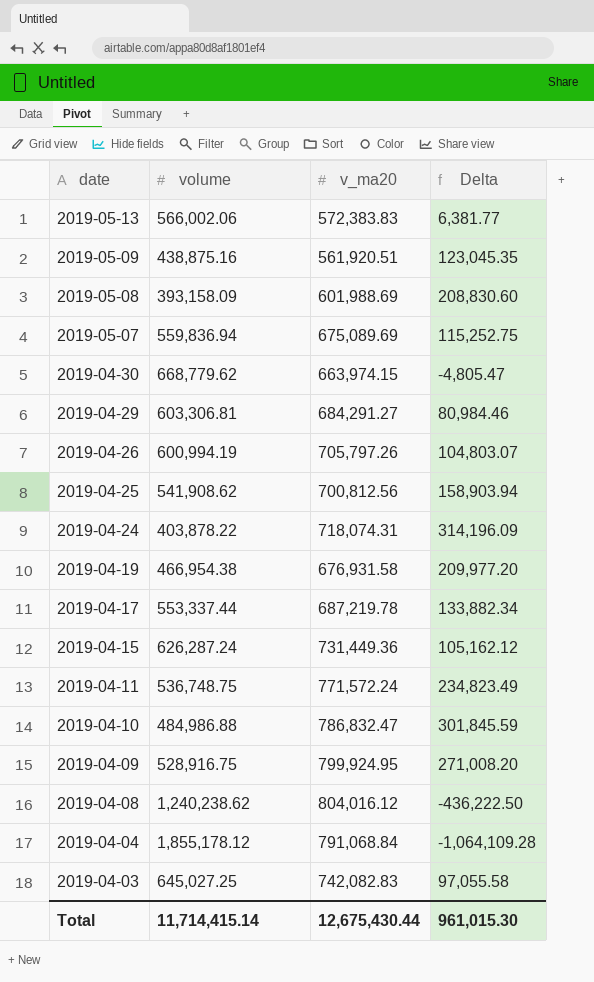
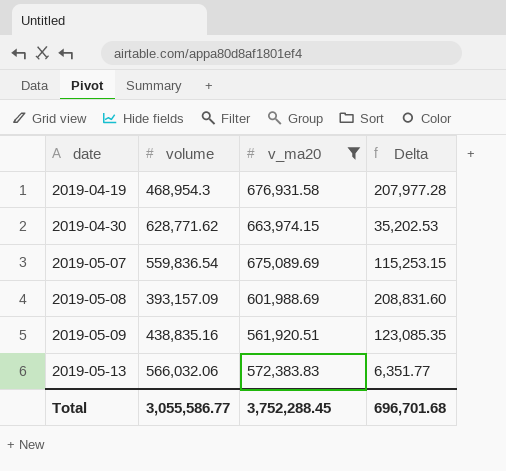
filter: none -> v_ma20 <= 676,931.58
row order: date descending -> date ascending
2019-04-19 | volume: 466,954.38 -> 468,954.3
2019-04-19 | Delta: 209,977.20 -> 207,977.28
2019-04-30 | volume: 668,779.62 -> 628,771.62
2019-04-30 | Delta: -4,805.47 -> 35,202.53
2019-05-07 | volume: 559,836.94 -> 559,836.54
2019-05-07 | Delta: 115,252.75 -> 115,253.15
2019-05-08 | volume: 393,158.09 -> 393,157.09
2019-05-08 | Delta: 208,830.60 -> 208,831.60
2019-05-09 | volume: 438,875.16 -> 438,835.16
2019-05-09 | Delta: 123,045.35 -> 123,085.35
2019-05-13 | volume: 566,002.06 -> 566,032.06
2019-05-13 | Delta: 6,381.77 -> 6,351.77
Total | volume: 11,714,415.14 -> 3,055,586.77
Total | v_ma20: 12,675,430.44 -> 3,752,288.45
Total | Delta: 961,015.30 -> 696,701.68

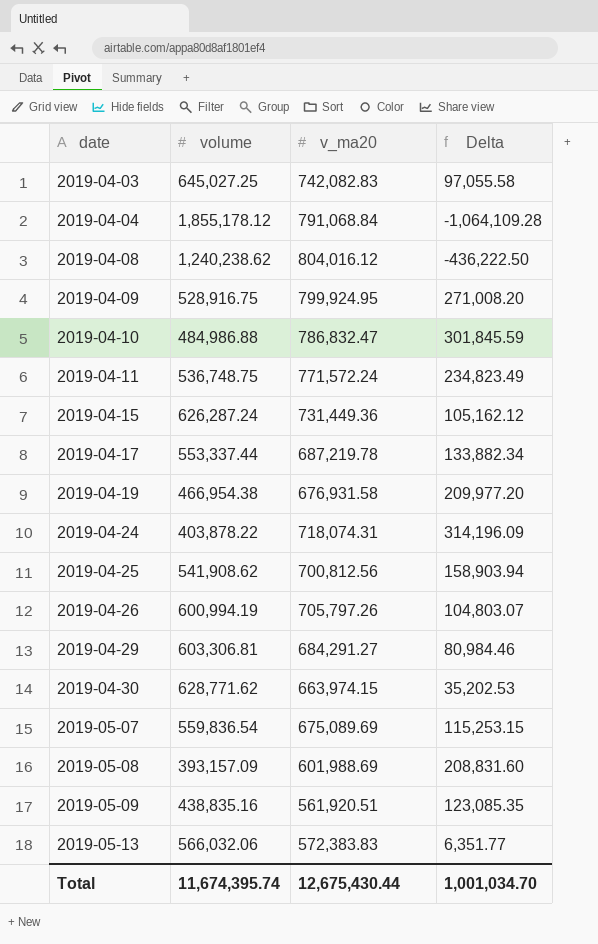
filter: v_ma20 <= 676,931.58 -> none
2019-04-19 | volume: 468,954.3 -> 466,954.38
2019-04-19 | Delta: 207,977.28 -> 209,977.20
Total | volume: 3,055,586.77 -> 11,674,395.74
Total | v_ma20: 3,752,288.45 -> 12,675,430.44
Total | Delta: 696,701.68 -> 1,001,034.70

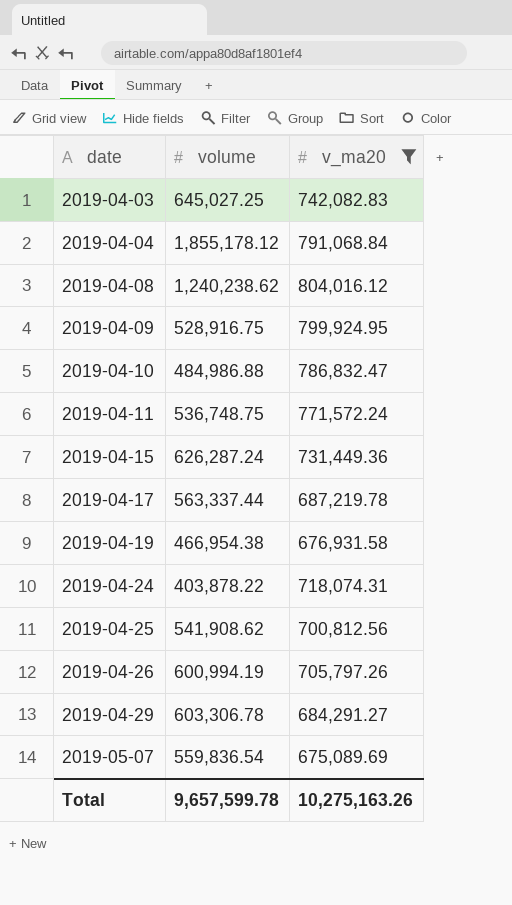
filter: none -> v_ma20 >= 675,089.69
column Delta | formula: [v_ma20] - [volume] -> none
2019-04-17 | volume: 553,337.44 -> 563,337.44
2019-04-29 | volume: 603,306.81 -> 603,306.78
Total | volume: 11,674,395.74 -> 9,657,599.78
Total | v_ma20: 12,675,430.44 -> 10,275,163.26

